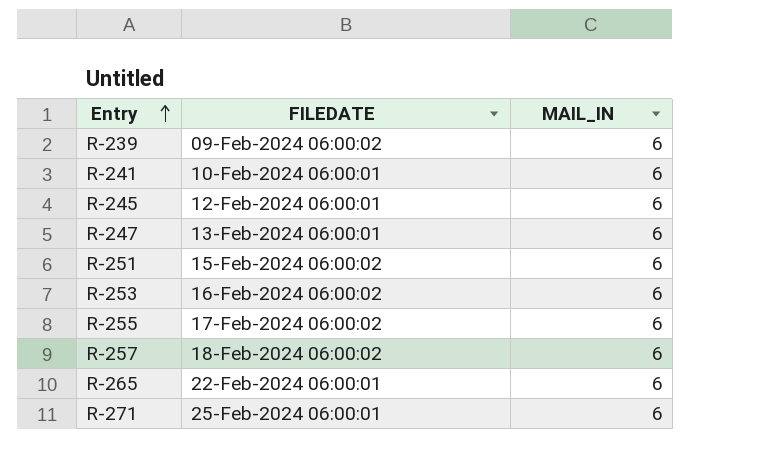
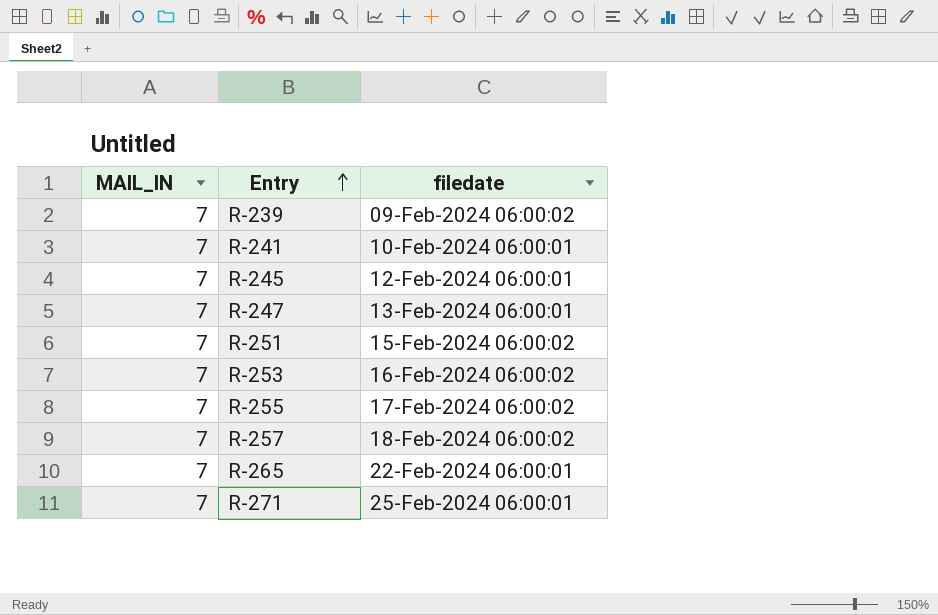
column MAIL_IN | position: 3 -> 1
column name: FILEDATE -> filedate
R-239 | MAIL_IN: 6 -> 7
R-241 | MAIL_IN: 6 -> 7
R-245 | MAIL_IN: 6 -> 7
R-247 | MAIL_IN: 6 -> 7
R-251 | MAIL_IN: 6 -> 7
R-253 | MAIL_IN: 6 -> 7
R-255 | MAIL_IN: 6 -> 7
R-257 | MAIL_IN: 6 -> 7
R-265 | MAIL_IN: 6 -> 7
R-271 | MAIL_IN: 6 -> 7

